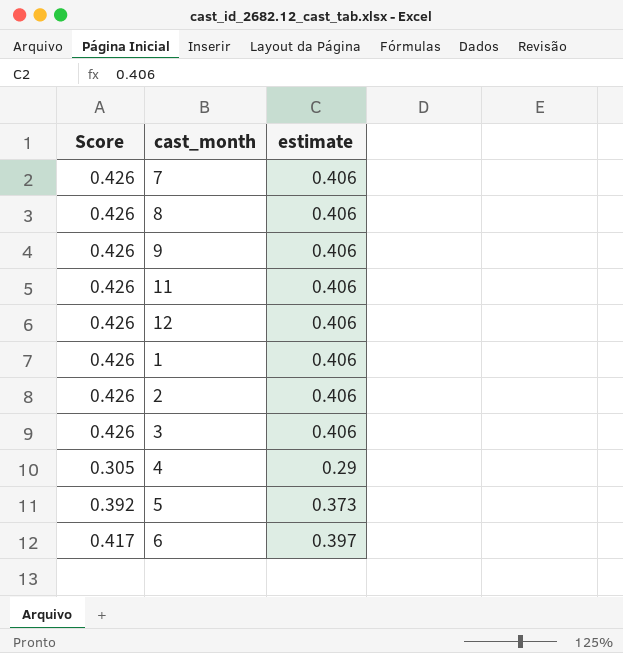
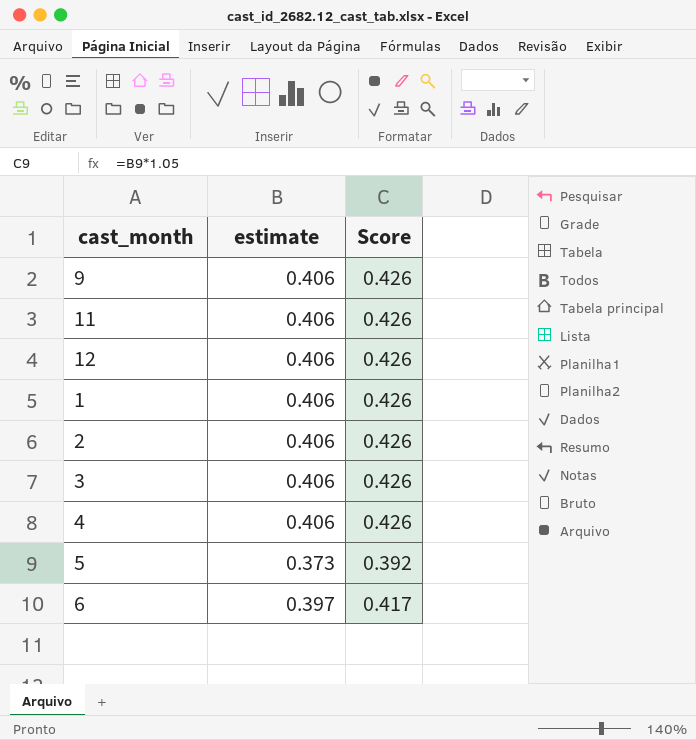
column Score | position: 1 -> 3
row 7: 0.426 | 0.406 -> none
row 8: 0.426 | 0.406 -> none
4 | estimate: 0.29 -> 0.406
4 | Score: 0.305 -> 0.426

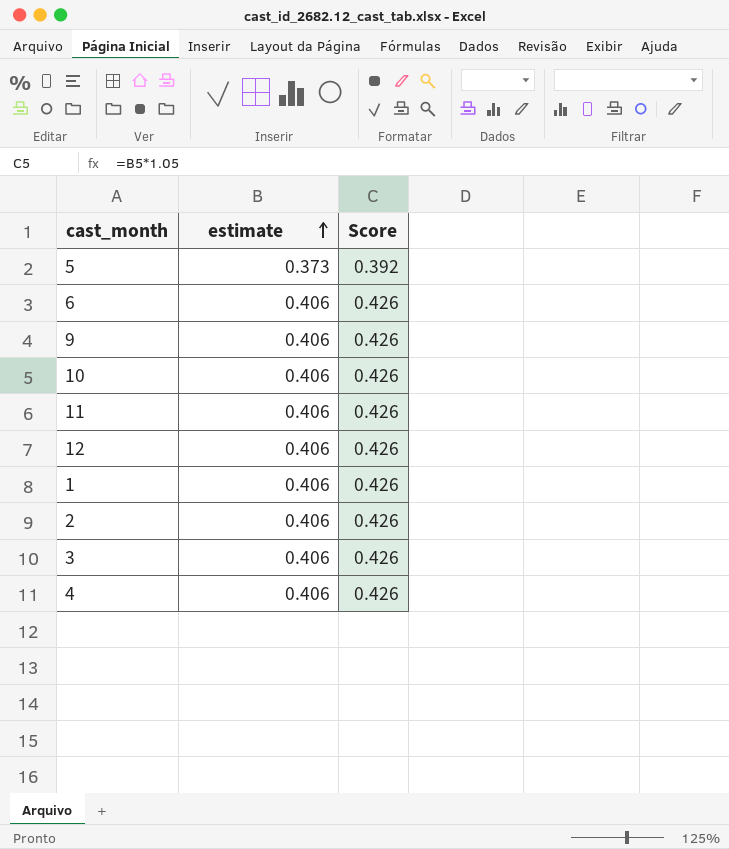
row order: none -> estimate ascending
6 | estimate: 0.397 -> 0.406
6 | Score: 0.417 -> 0.426
row 10: none -> 0.406 | 0.426

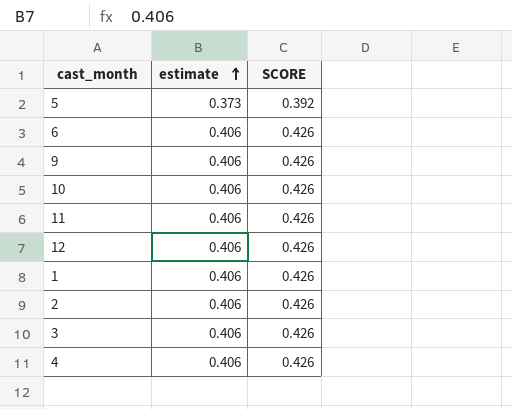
column name: Score -> SCORE

